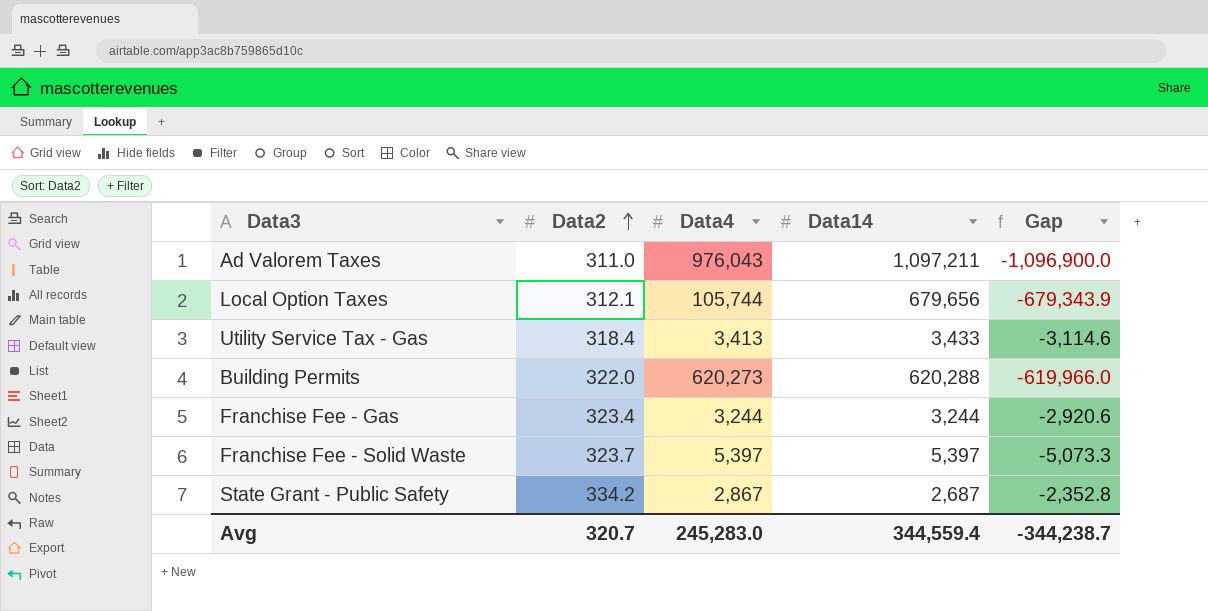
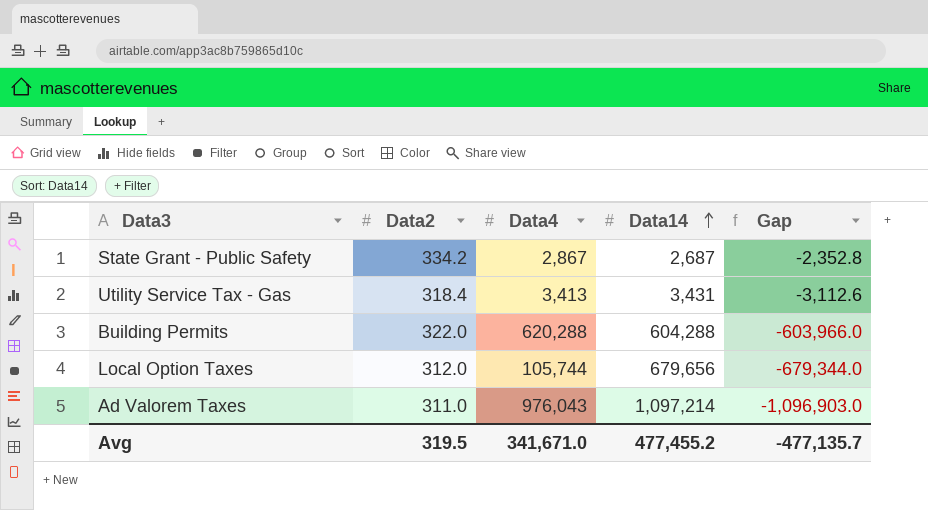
row order: Data2 ascending -> Data14 ascending
row Franchise Fee - Gas: 323.4 | 3,244 | 3,244 | -2,920.6 -> none
row Franchise Fee - Solid Waste: 323.7 | 5,397 | 5,397 | -5,073.3 -> none
Utility Service Tax - Gas | Data14: 3,433 -> 3,431
Utility Service Tax - Gas | Gap: -3,114.6 -> -3,112.6
Building Permits | Data4: 620,273 -> 620,288
Building Permits | Data14: 620,288 -> 604,288
Building Permits | Gap: -619,966.0 -> -603,966.0
Local Option Taxes | Data2: 312.1 -> 312.0
Local Option Taxes | Gap: -679,343.9 -> -679,344.0
Ad Valorem Taxes | Data14: 1,097,211 -> 1,097,214
Ad Valorem Taxes | Gap: -1,096,900.0 -> -1,096,903.0
Avg | Data2: 320.7 -> 319.5
Avg | Data4: 245,283.0 -> 341,671.0
Avg | Data14: 344,559.4 -> 477,455.2
Avg | Gap: -344,238.7 -> -477,135.7

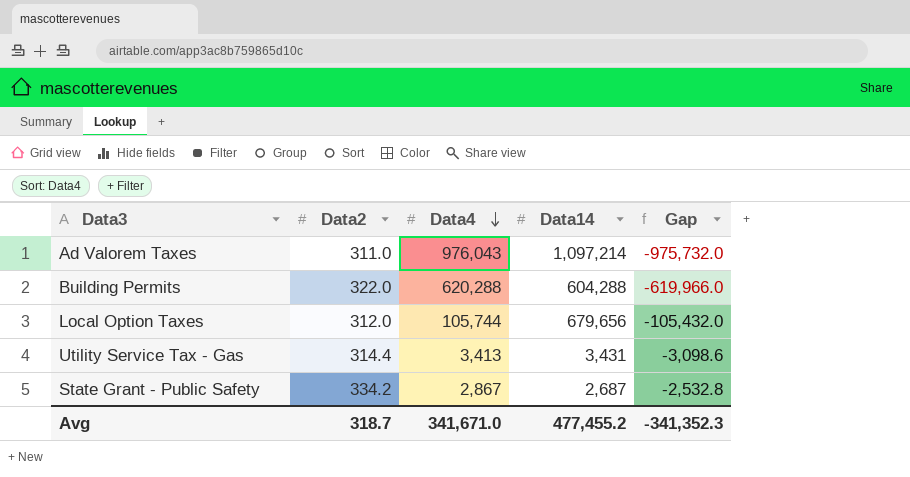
row order: Data14 ascending -> Data4 descending
column Gap | formula: [Data2] - [Data14] -> [Data2] - [Data4]
Utility Service Tax - Gas | Data2: 318.4 -> 314.4
Avg | Data2: 319.5 -> 318.7
Avg | Gap: -477,135.7 -> -341,352.3

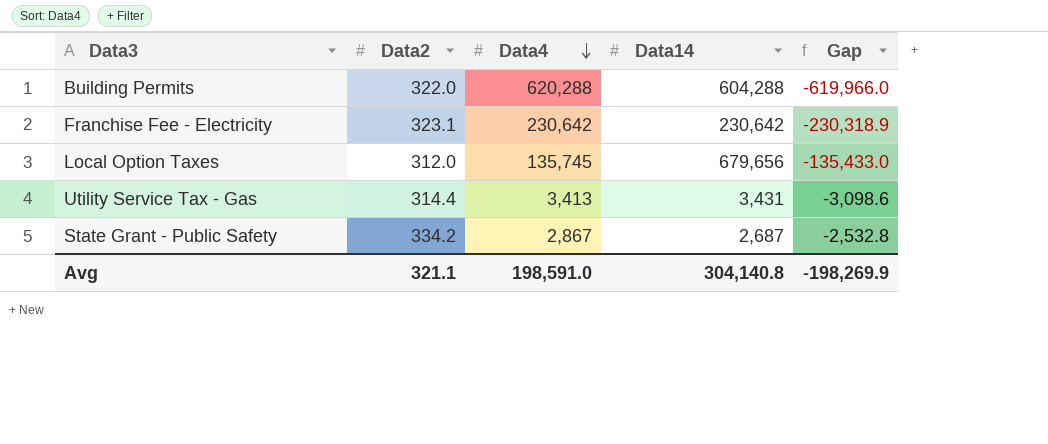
row Ad Valorem Taxes: 311.0 | 976,043 | 1,097,214 | -975,732.0 -> none
row Franchise Fee - Electricity: none -> 323.1 | 230,642 | 230,642 | -230,318.9
Local Option Taxes | Data4: 105,744 -> 135,745
Local Option Taxes | Gap: -105,432.0 -> -135,433.0
Avg | Data2: 318.7 -> 321.1
Avg | Data4: 341,671.0 -> 198,591.0
Avg | Data14: 477,455.2 -> 304,140.8
Avg | Gap: -341,352.3 -> -198,269.9

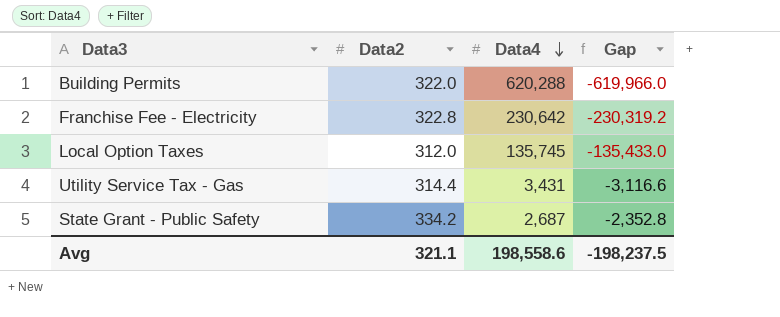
column Data14 | position: 4 -> none
Franchise Fee - Electricity | Data2: 323.1 -> 322.8
Franchise Fee - Electricity | Gap: -230,318.9 -> -230,319.2
Utility Service Tax - Gas | Data4: 3,413 -> 3,431
Utility Service Tax - Gas | Gap: -3,098.6 -> -3,116.6
State Grant - Public Safety | Data4: 2,867 -> 2,687
State Grant - Public Safety | Gap: -2,532.8 -> -2,352.8
Avg | Data4: 198,591.0 -> 198,558.6
Avg | Gap: -198,269.9 -> -198,237.5

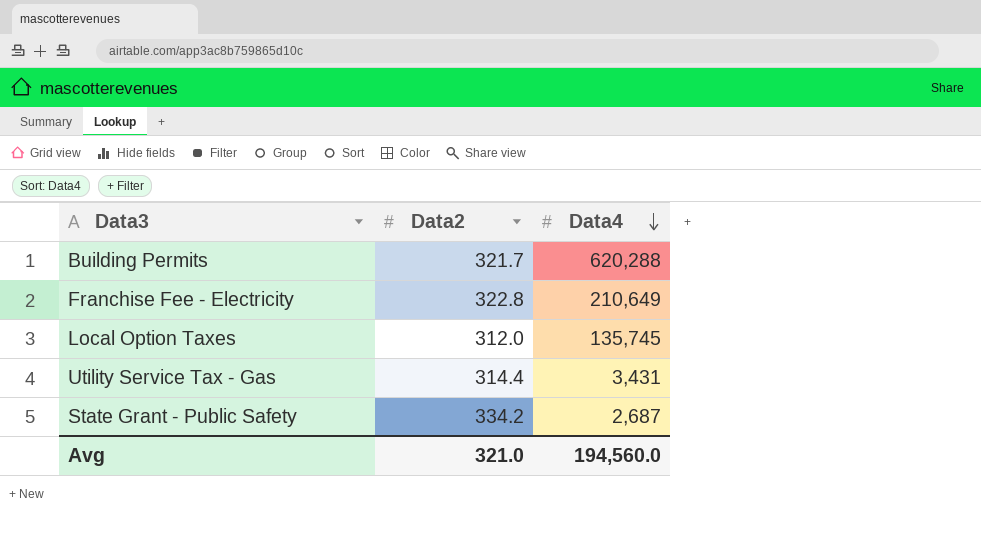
column Gap | formula: [Data2] - [Data4] -> none
Building Permits | Data2: 322.0 -> 321.7
Franchise Fee - Electricity | Data4: 230,642 -> 210,649
Avg | Data2: 321.1 -> 321.0
Avg | Data4: 198,558.6 -> 194,560.0

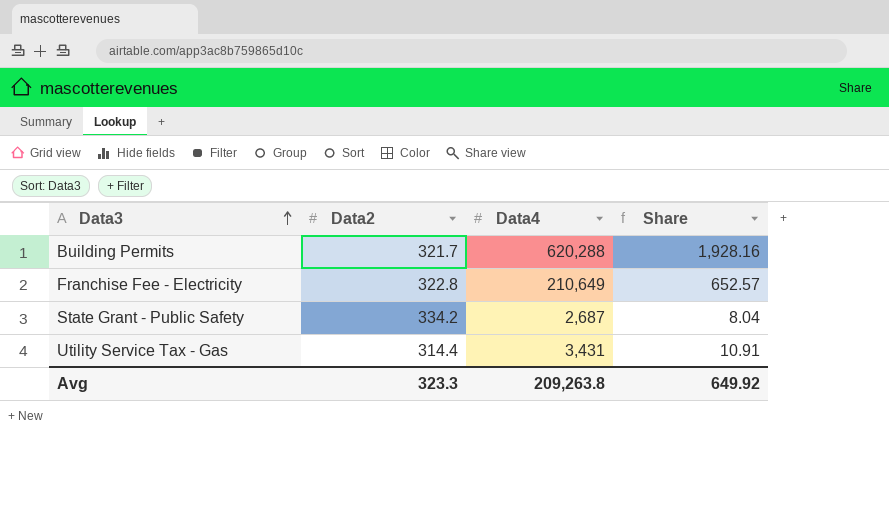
row order: Data4 descending -> Data3 ascending
column Share | formula: none -> [Data4] / [Data2]
row Local Option Taxes: 312.0 | 135,745 -> none
Avg | Data2: 321.0 -> 323.3
Avg | Data4: 194,560.0 -> 209,263.8

